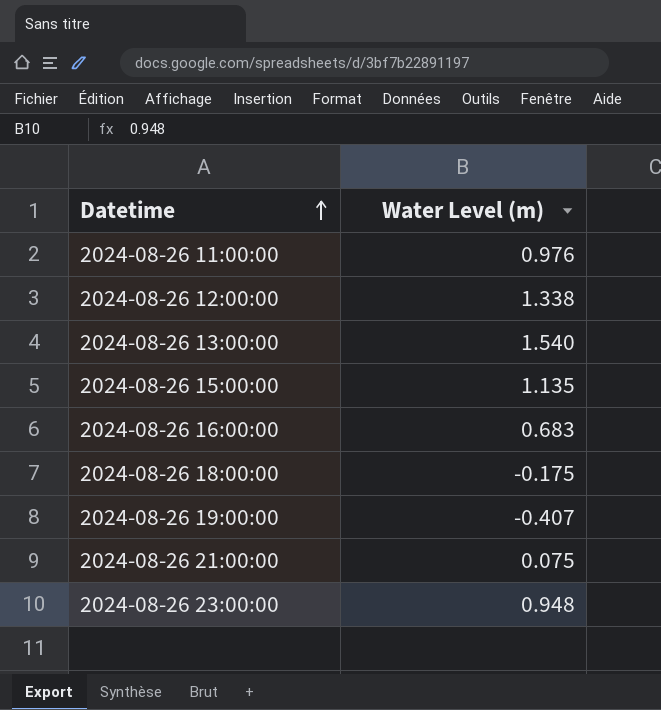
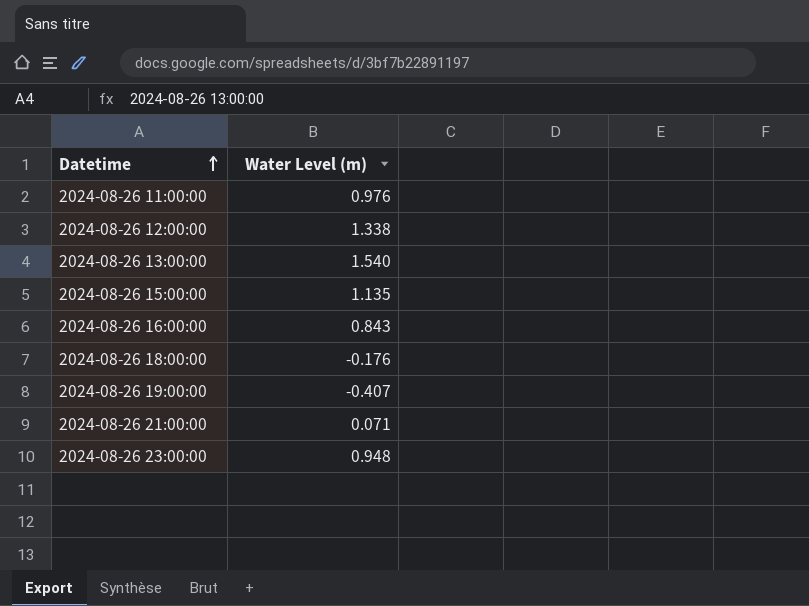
2024-08-26 16:00:00 | Water Level (m): 0.683 -> 0.843
2024-08-26 18:00:00 | Water Level (m): -0.175 -> -0.176
2024-08-26 21:00:00 | Water Level (m): 0.075 -> 0.071

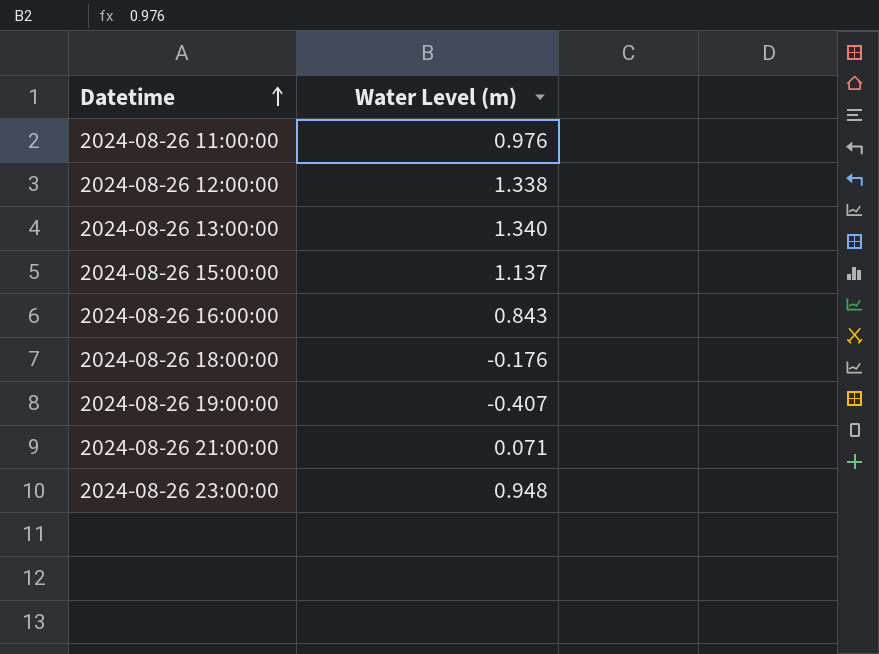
2024-08-26 13:00:00 | Water Level (m): 1.540 -> 1.340
2024-08-26 15:00:00 | Water Level (m): 1.135 -> 1.137

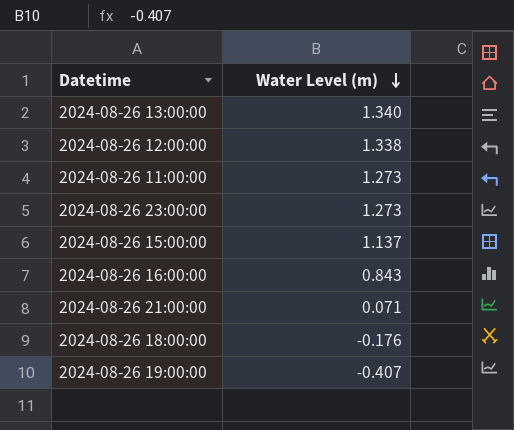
row order: Datetime ascending -> Water Level (m) descending
2024-08-26 11:00:00 | Water Level (m): 0.976 -> 1.273
2024-08-26 23:00:00 | Water Level (m): 0.948 -> 1.273

